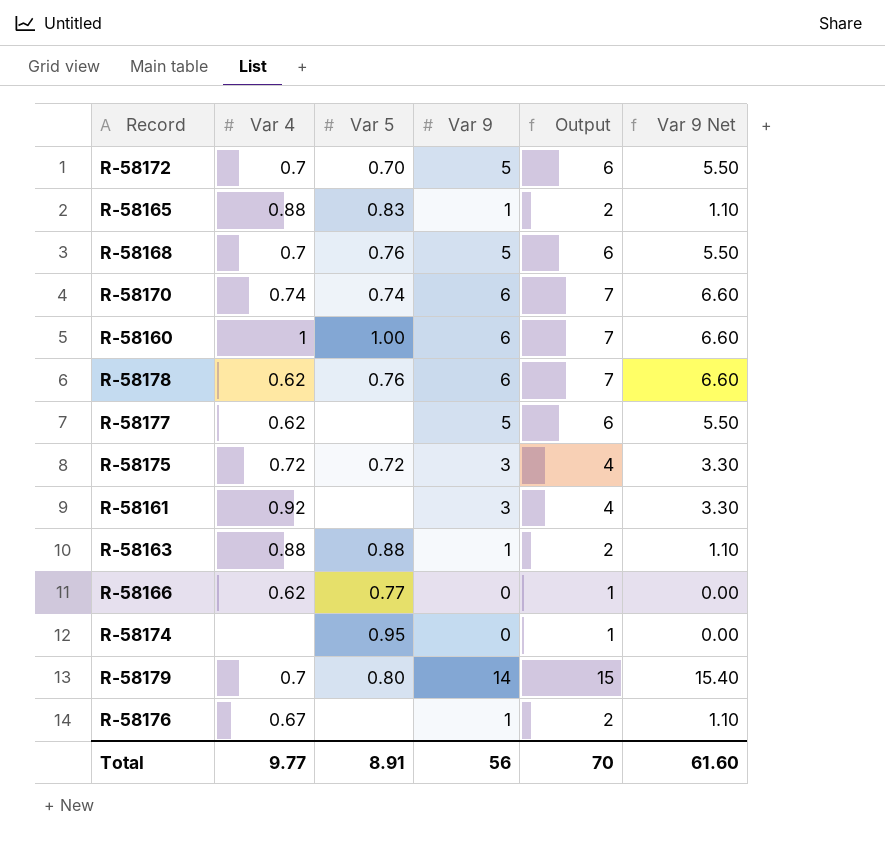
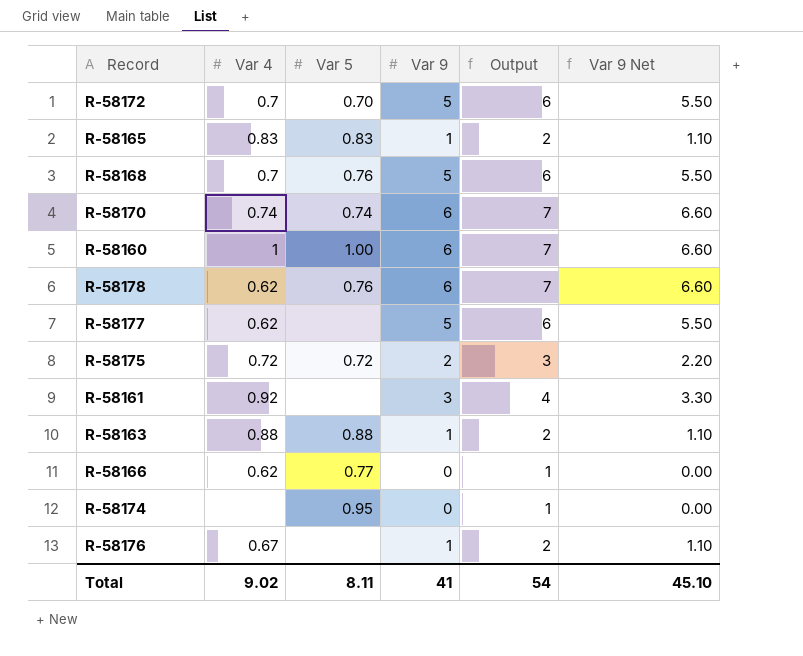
row R-58179: 0.7 | 0.80 | 14 | 15 | 15.40 -> none
R-58165 | Var 4: 0.88 -> 0.83
R-58175 | Var 9: 3 -> 2
R-58175 | Output: 4 -> 3
R-58175 | Var 9 Net: 3.30 -> 2.20
Total | Var 4: 9.77 -> 9.02
Total | Var 5: 8.91 -> 8.11
Total | Var 9: 56 -> 41
Total | Output: 70 -> 54
Total | Var 9 Net: 61.60 -> 45.10

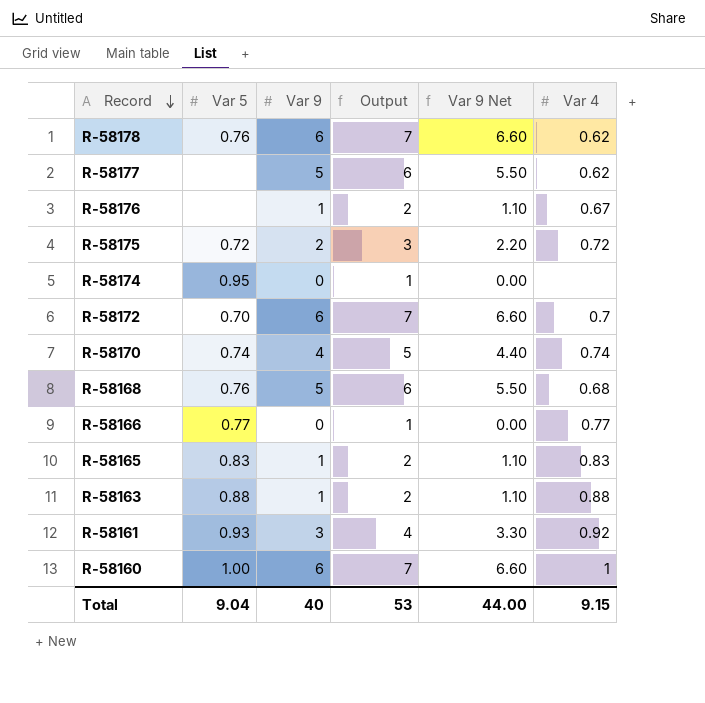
row order: none -> Record descending
column Var 4 | position: 2 -> 6
R-58172 | Var 9: 5 -> 6
R-58172 | Output: 6 -> 7
R-58172 | Var 9 Net: 5.50 -> 6.60
R-58170 | Var 9: 6 -> 4
R-58170 | Output: 7 -> 5
R-58170 | Var 9 Net: 6.60 -> 4.40
R-58168 | Var 4: 0.7 -> 0.68
R-58166 | Var 4: 0.62 -> 0.77
R-58161 | Var 5: none -> 0.93
Total | Var 5: 8.11 -> 9.04
Total | Var 9: 41 -> 40
Total | Output: 54 -> 53
Total | Var 9 Net: 45.10 -> 44.00
Total | Var 4: 9.02 -> 9.15

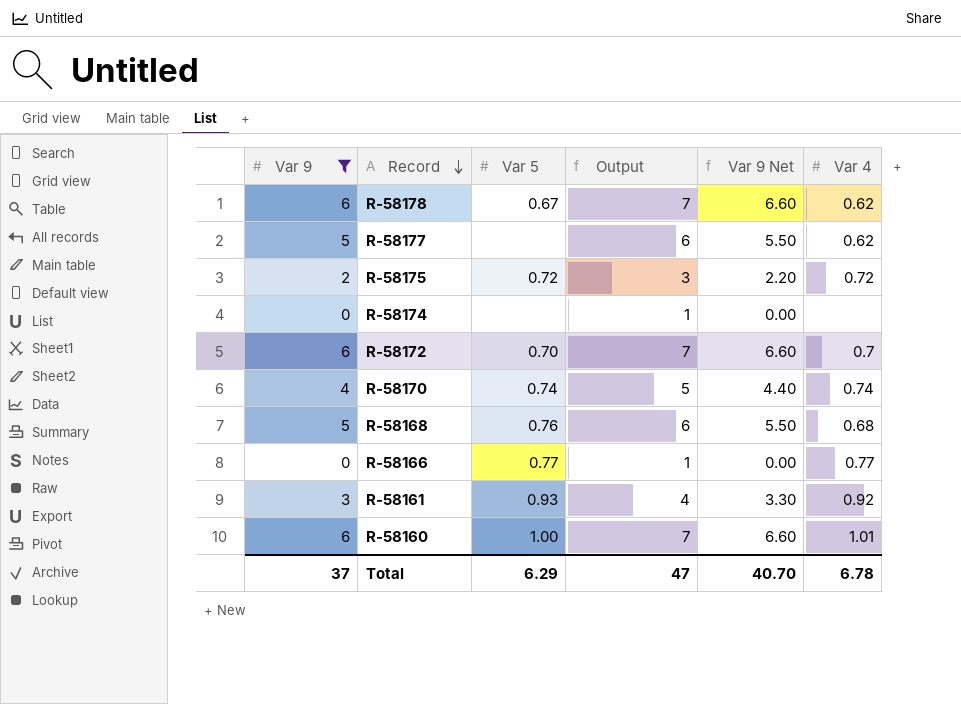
filter: none -> Var 9 != 1
column Var 9 | position: 3 -> 1
R-58178 | Var 5: 0.76 -> 0.67
R-58174 | Var 5: 0.95 -> none
R-58160 | Var 4: 1 -> 1.01
Total | Var 9: 40 -> 37
Total | Var 5: 9.04 -> 6.29
Total | Output: 53 -> 47
Total | Var 9 Net: 44.00 -> 40.70
Total | Var 4: 9.15 -> 6.78

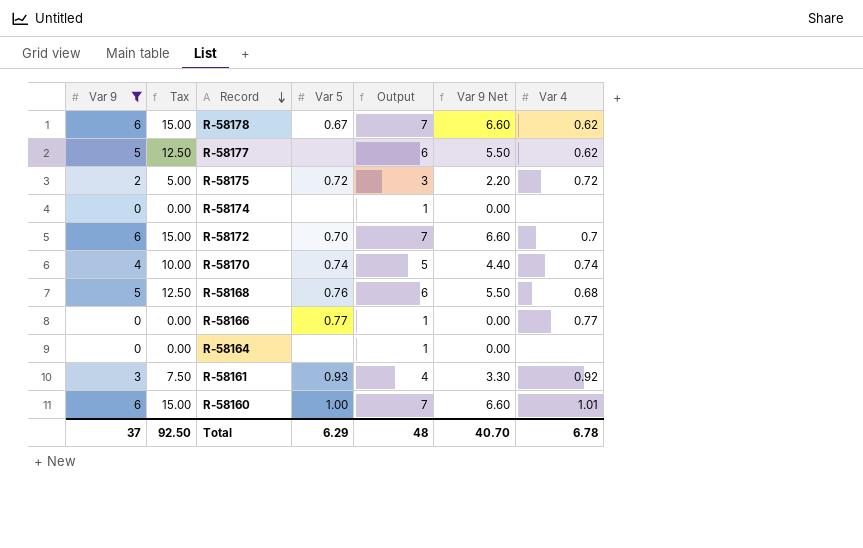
column Tax | formula: none -> [Var 9] * 2.5
row R-58164: none -> 0 | 0.00 | none | 1 | 0.00 | none
Total | Output: 47 -> 48

